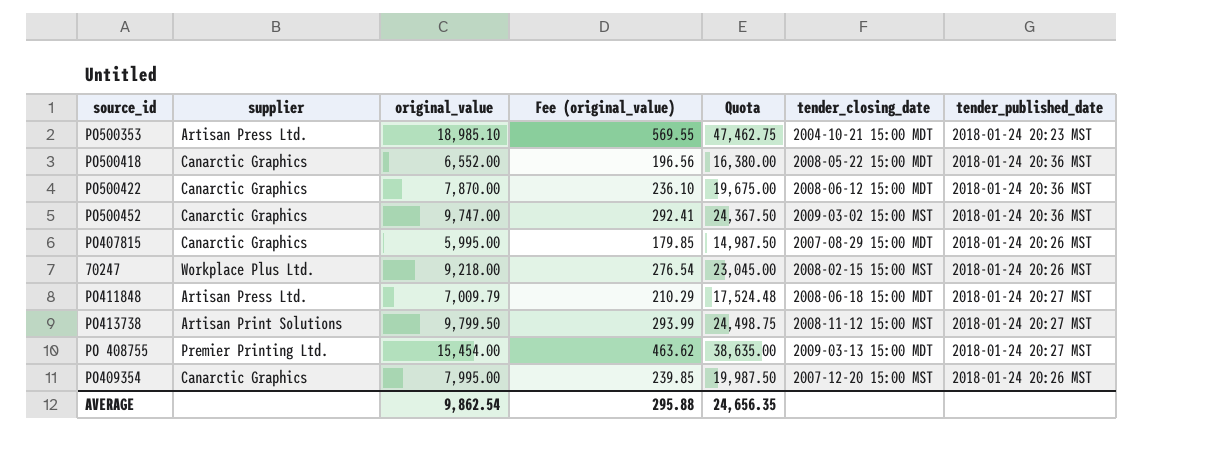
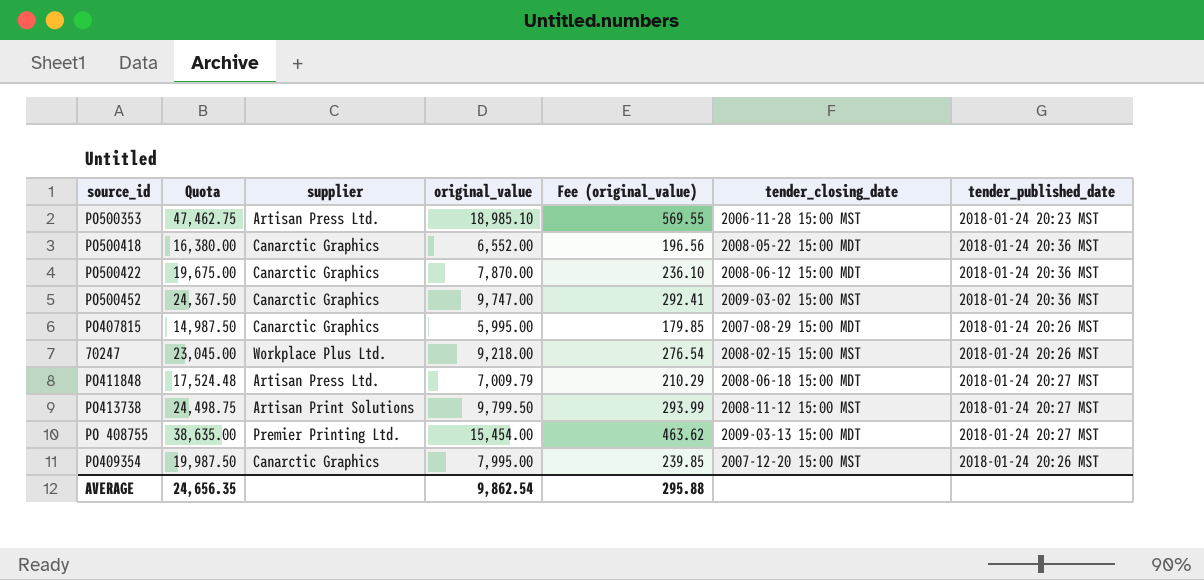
column Quota | position: 5 -> 2
PO500353 | tender_closing_date: 2004-10-21 15:00 MDT -> 2006-11-28 15:00 MST

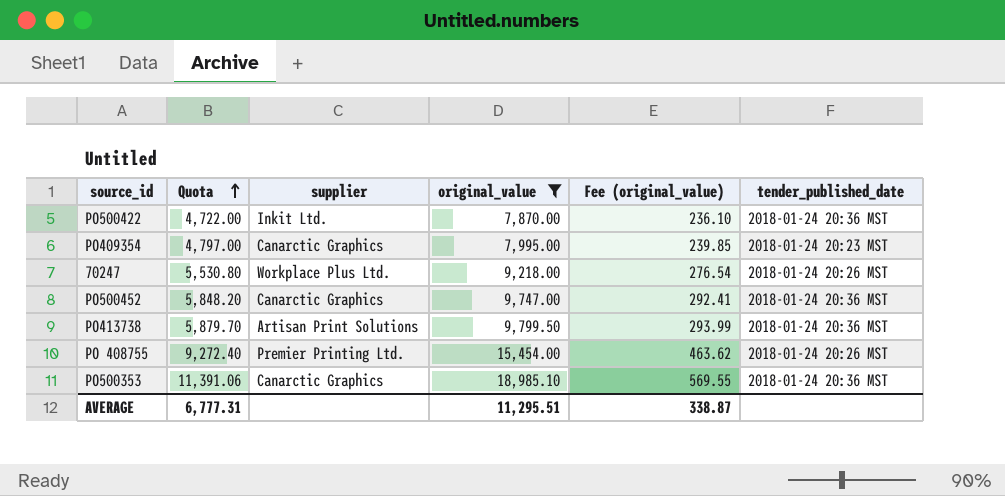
filter: none -> original_value >= 7,870.00
row order: none -> Quota ascending
column tender_closing_date | position: 6 -> none
column Quota | formula: [original_value] * 2.5 -> [original_value] * 0.6
PO500422 | supplier: Canarctic Graphics -> Inkit Ltd.
PO409354 | tender_published_date: 2018-01-24 20:26 MST -> 2018-01-24 20:23 MST
PO413738 | tender_published_date: 2018-01-24 20:27 MST -> 2018-01-24 20:36 MST
PO 408755 | tender_published_date: 2018-01-24 20:27 MST -> 2018-01-24 20:26 MST
PO500353 | supplier: Artisan Press Ltd. -> Canarctic Graphics
PO500353 | tender_published_date: 2018-01-24 20:23 MST -> 2018-01-24 20:36 MST
AVERAGE | Quota: 24,656.35 -> 6,777.31
AVERAGE | original_value: 9,862.54 -> 11,295.51
AVERAGE | Fee (original_value): 295.88 -> 338.87

